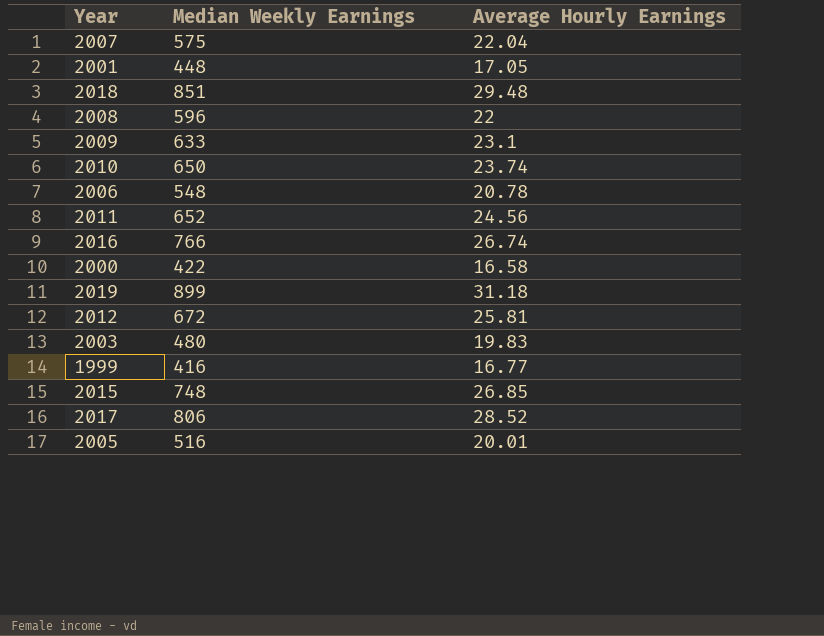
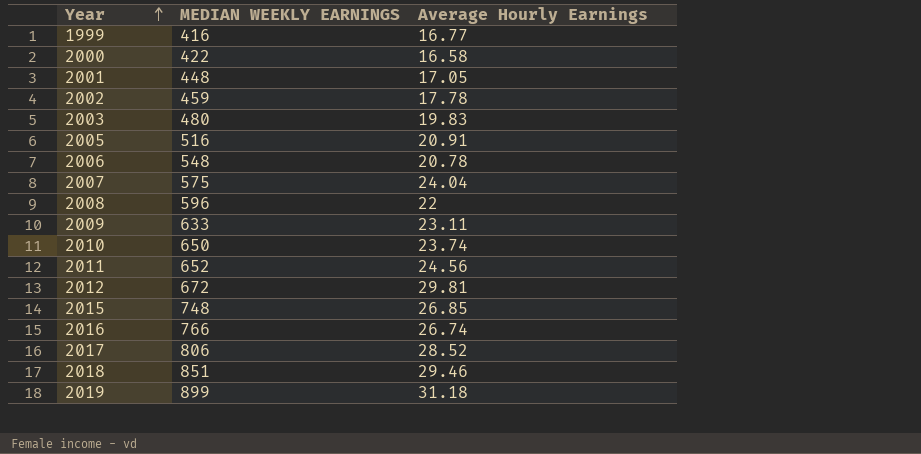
row order: none -> Year ascending
column name: Median Weekly Earnings -> MEDIAN WEEKLY EARNINGS
row 2002: none -> 459 | 17.78
2005 | Average Hourly Earnings: 20.01 -> 20.91
2007 | Average Hourly Earnings: 22.04 -> 24.04
2009 | Average Hourly Earnings: 23.1 -> 23.11
2012 | Average Hourly Earnings: 25.81 -> 29.81
2018 | Average Hourly Earnings: 29.48 -> 29.46

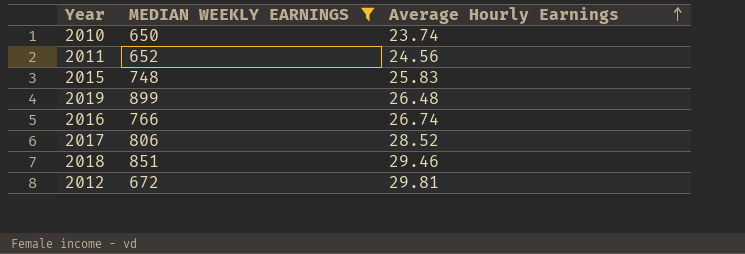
filter: none -> MEDIAN WEEKLY EARNINGS >= 650
row order: Year ascending -> Average Hourly Earnings ascending
2015 | Average Hourly Earnings: 26.85 -> 25.83
2019 | Average Hourly Earnings: 31.18 -> 26.48

